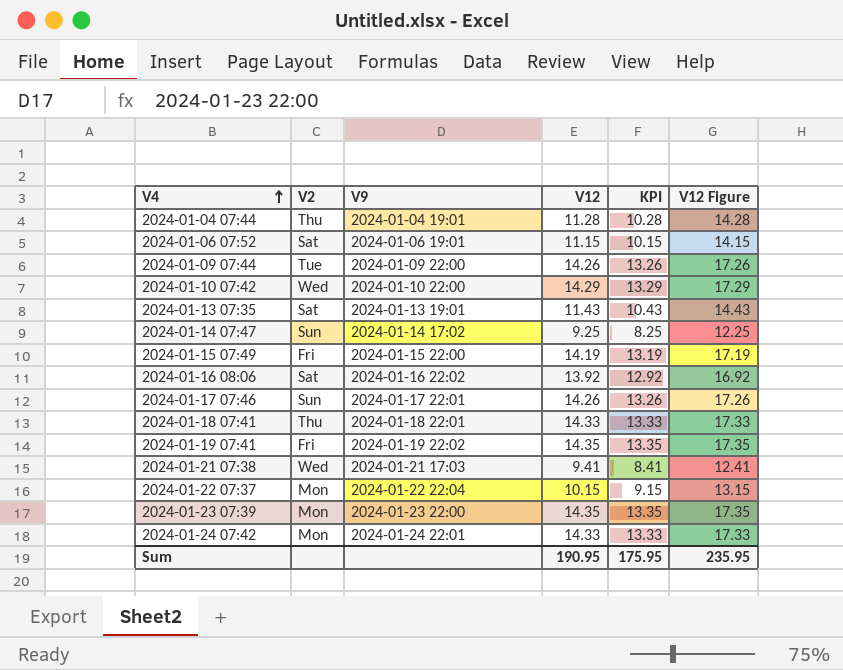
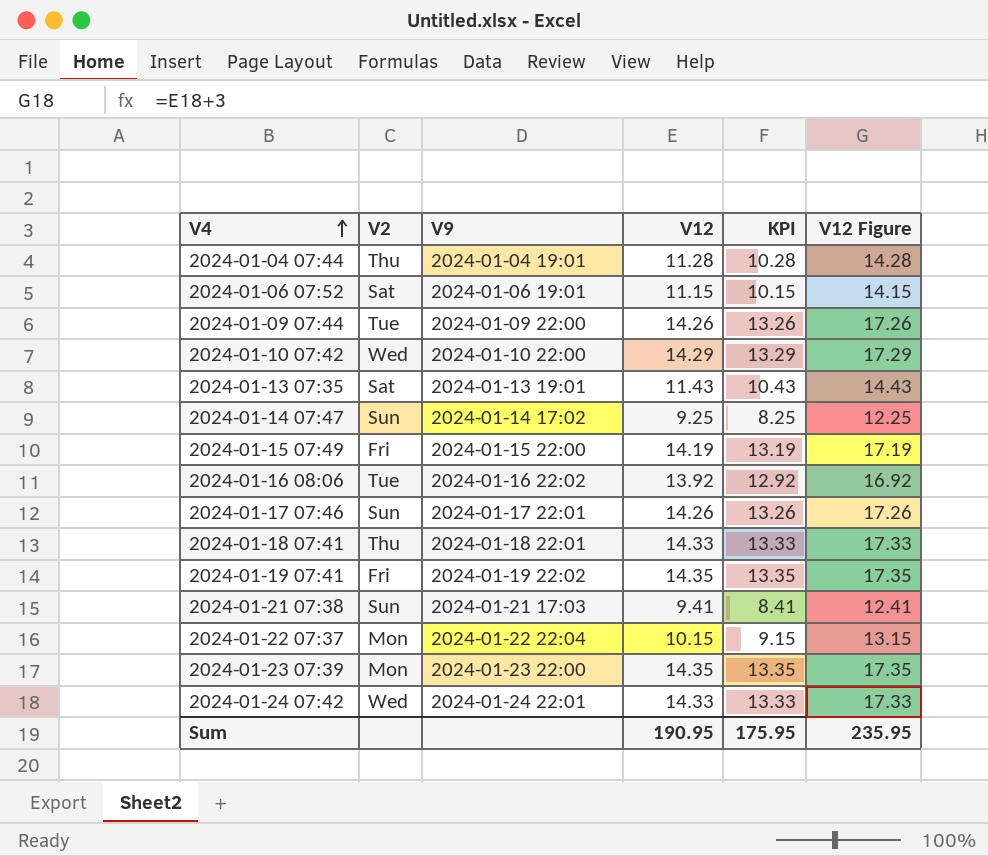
2024-01-16 08:06 | V2: Sat -> Tue
2024-01-21 07:38 | V2: Wed -> Sun
2024-01-24 07:42 | V2: Mon -> Wed

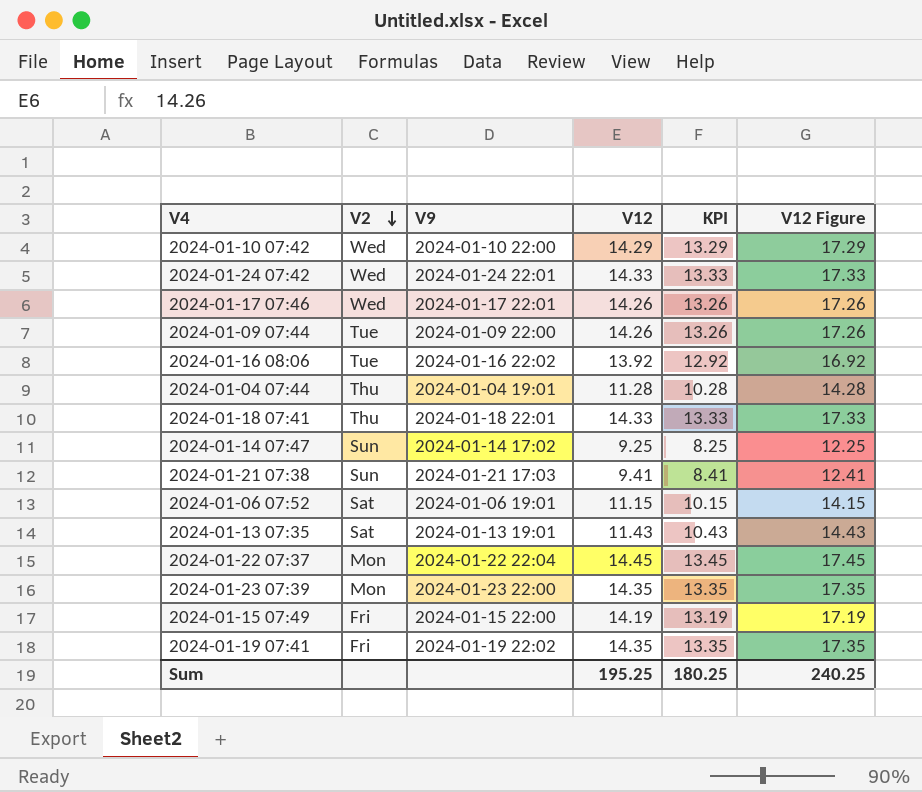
row order: V4 ascending -> V2 descending
2024-01-17 07:46 | V2: Sun -> Wed
2024-01-22 07:37 | V12: 10.15 -> 14.45
2024-01-22 07:37 | KPI: 9.15 -> 13.45
2024-01-22 07:37 | V12 Figure: 13.15 -> 17.45
Sum | V12: 190.95 -> 195.25
Sum | KPI: 175.95 -> 180.25
Sum | V12 Figure: 235.95 -> 240.25

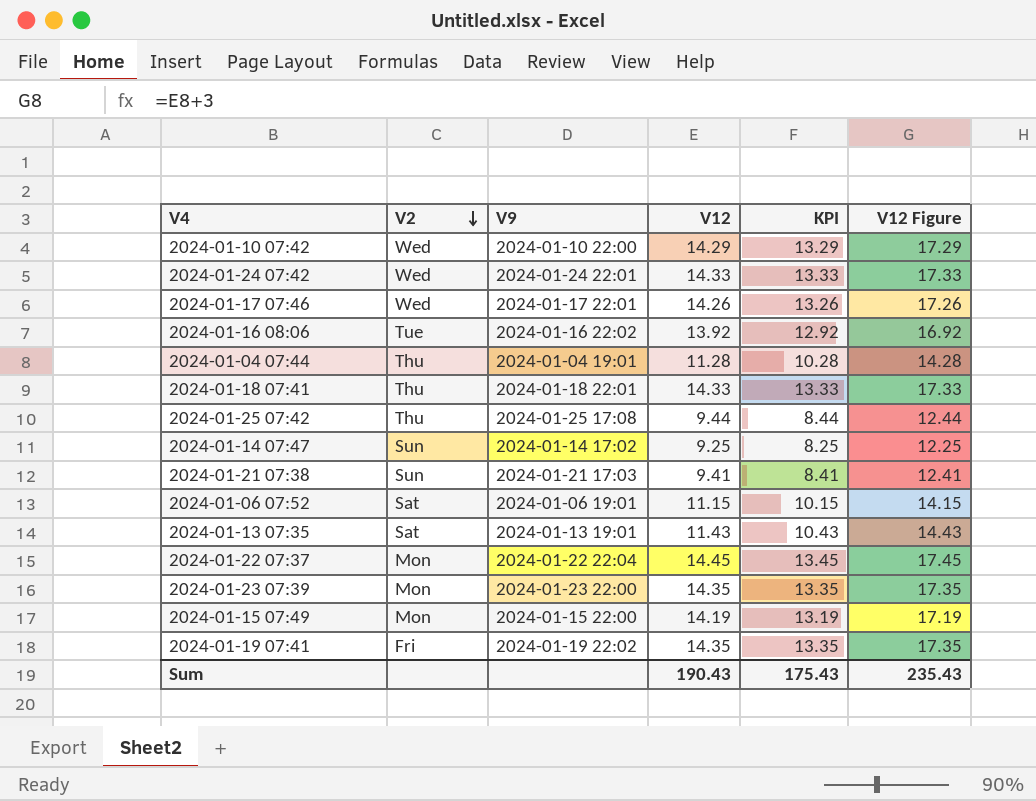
row 2024-01-09 07:44: Tue | 2024-01-09 22:00 | 14.26 | 13.26 | 17.26 -> none
row 2024-01-25 07:42: none -> Thu | 2024-01-25 17:08 | 9.44 | 8.44 | 12.44
2024-01-15 07:49 | V2: Fri -> Mon
Sum | V12: 195.25 -> 190.43
Sum | KPI: 180.25 -> 175.43
Sum | V12 Figure: 240.25 -> 235.43

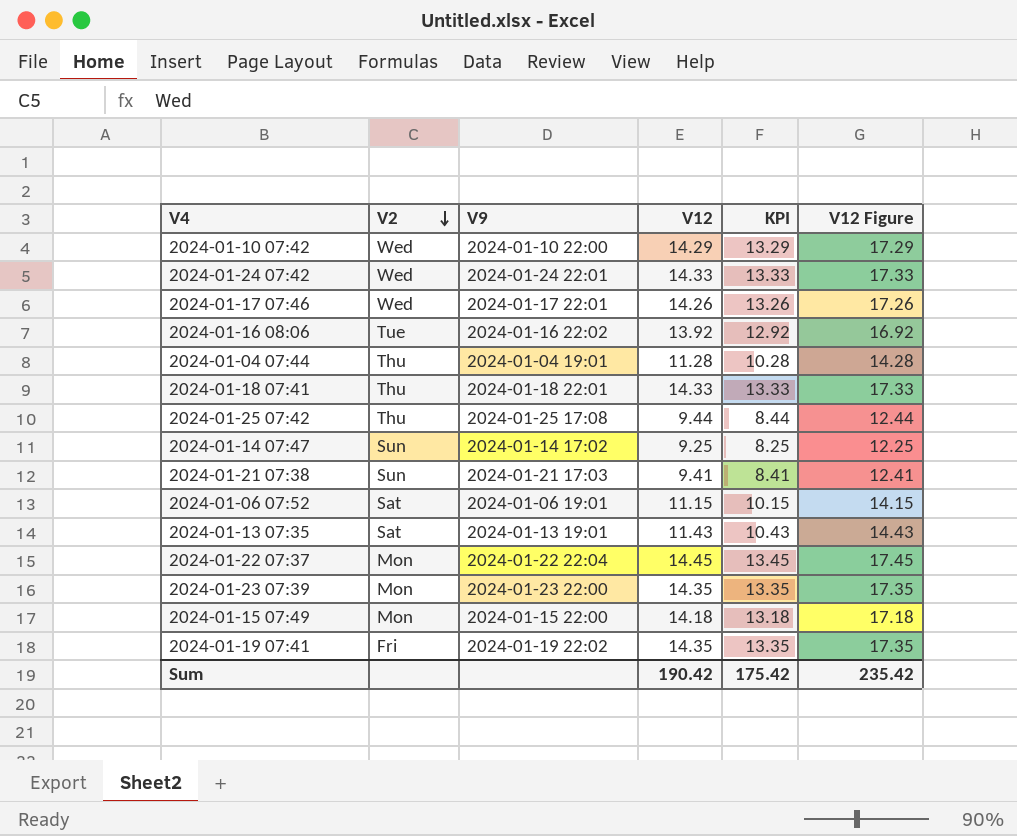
2024-01-15 07:49 | V12: 14.19 -> 14.18
2024-01-15 07:49 | KPI: 13.19 -> 13.18
2024-01-15 07:49 | V12 Figure: 17.19 -> 17.18
Sum | V12: 190.43 -> 190.42
Sum | KPI: 175.43 -> 175.42
Sum | V12 Figure: 235.43 -> 235.42

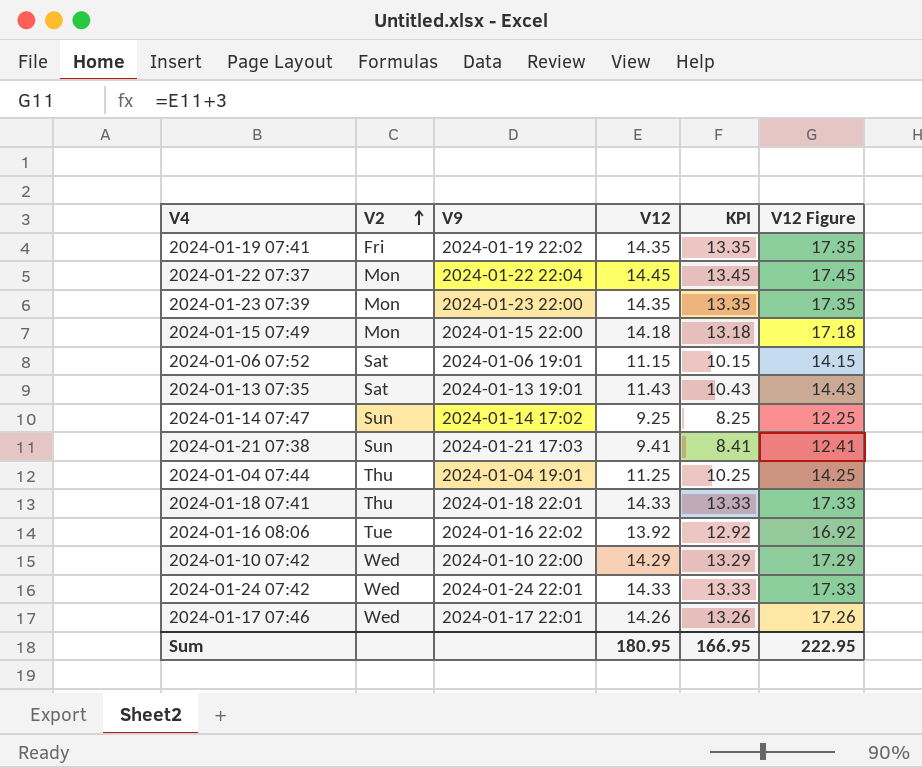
row order: V2 descending -> V2 ascending
row 2024-01-25 07:42: Thu | 2024-01-25 17:08 | 9.44 | 8.44 | 12.44 -> none
2024-01-04 07:44 | V12: 11.28 -> 11.25
2024-01-04 07:44 | KPI: 10.28 -> 10.25
2024-01-04 07:44 | V12 Figure: 14.28 -> 14.25
Sum | V12: 190.42 -> 180.95
Sum | KPI: 175.42 -> 166.95
Sum | V12 Figure: 235.42 -> 222.95

